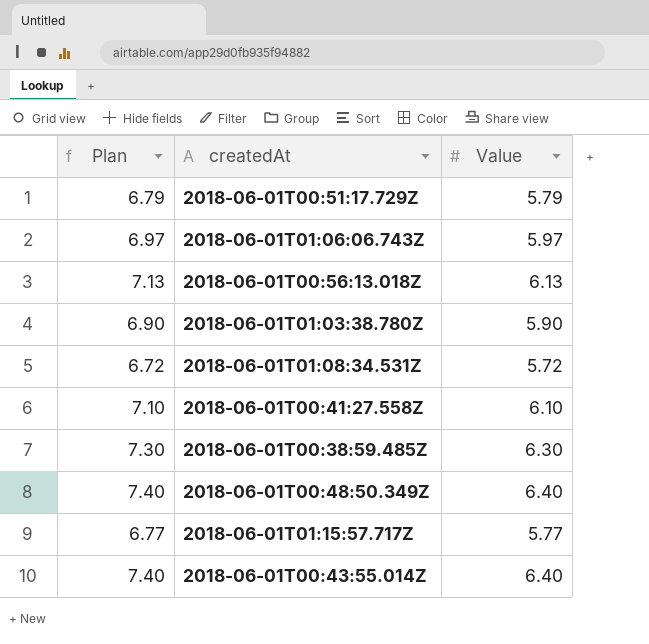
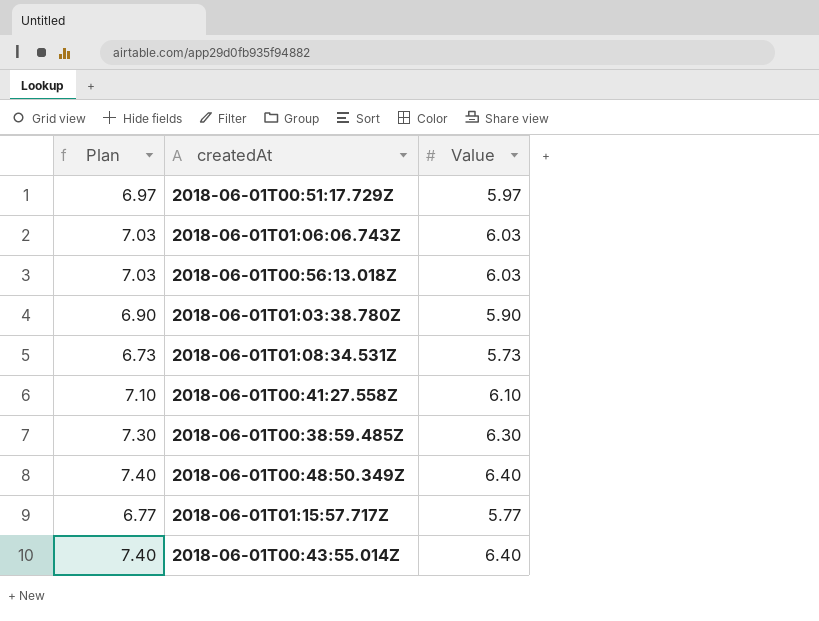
2018-06-01T00:51:17.729Z | Plan: 6.79 -> 6.97
2018-06-01T00:51:17.729Z | Value: 5.79 -> 5.97
2018-06-01T01:06:06.743Z | Plan: 6.97 -> 7.03
2018-06-01T01:06:06.743Z | Value: 5.97 -> 6.03
2018-06-01T00:56:13.018Z | Plan: 7.13 -> 7.03
2018-06-01T00:56:13.018Z | Value: 6.13 -> 6.03
2018-06-01T01:08:34.531Z | Plan: 6.72 -> 6.73
2018-06-01T01:08:34.531Z | Value: 5.72 -> 5.73

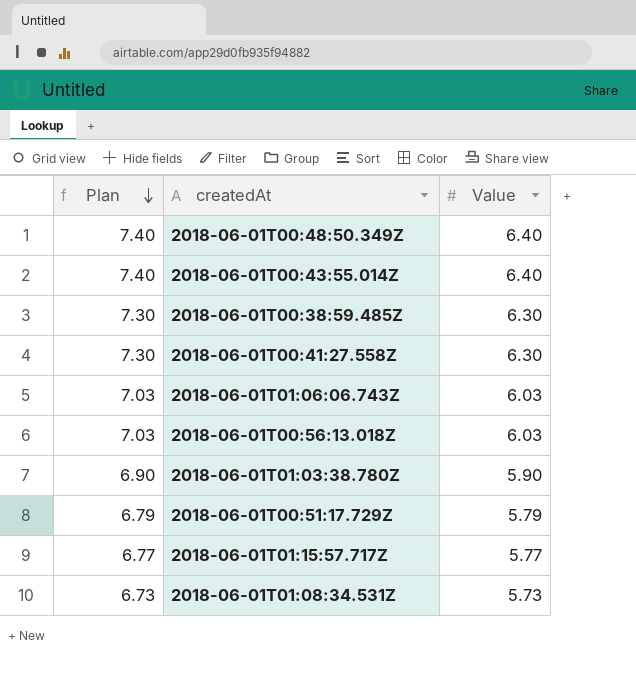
row order: none -> Plan descending
2018-06-01T00:41:27.558Z | Plan: 7.10 -> 7.30
2018-06-01T00:41:27.558Z | Value: 6.10 -> 6.30
2018-06-01T00:51:17.729Z | Plan: 6.97 -> 6.79
2018-06-01T00:51:17.729Z | Value: 5.97 -> 5.79

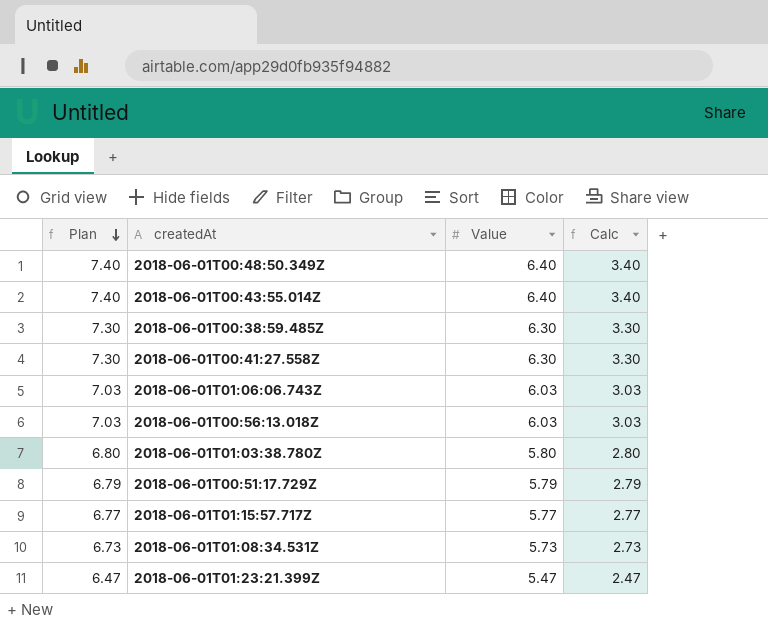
column Calc | formula: none -> [Value] - 3
2018-06-01T01:03:38.780Z | Plan: 6.90 -> 6.80
2018-06-01T01:03:38.780Z | Value: 5.90 -> 5.80
row 2018-06-01T01:23:21.399Z: none -> 6.47 | 5.47 | 2.47

